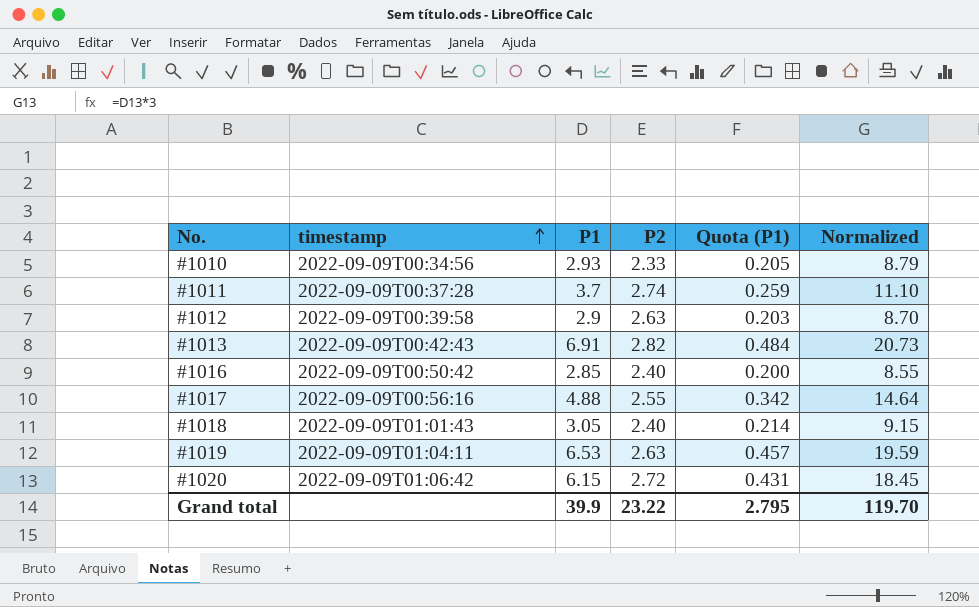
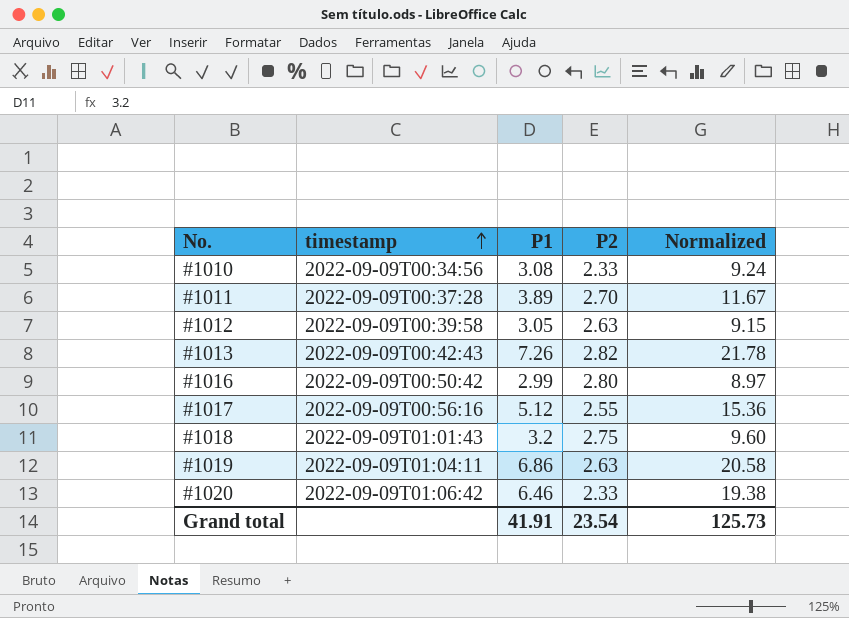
column Quota (P1) | formula: [P1] * 0.07 -> none
#1010 | P1: 2.93 -> 3.08
#1010 | Normalized: 8.79 -> 9.24
#1011 | P1: 3.7 -> 3.89
#1011 | P2: 2.74 -> 2.70
#1011 | Normalized: 11.10 -> 11.67
#1012 | P1: 2.9 -> 3.05
#1012 | Normalized: 8.70 -> 9.15
#1013 | P1: 6.91 -> 7.26
#1013 | Normalized: 20.73 -> 21.78
#1016 | P1: 2.85 -> 2.99
#1016 | P2: 2.40 -> 2.80
#1016 | Normalized: 8.55 -> 8.97
#1017 | P1: 4.88 -> 5.12
#1017 | Normalized: 14.64 -> 15.36
#1018 | P1: 3.05 -> 3.2
#1018 | P2: 2.40 -> 2.75
#1018 | Normalized: 9.15 -> 9.60
#1019 | P1: 6.53 -> 6.86
#1019 | Normalized: 19.59 -> 20.58
#1020 | P1: 6.15 -> 6.46
#1020 | P2: 2.72 -> 2.33
#1020 | Normalized: 18.45 -> 19.38
Grand total | P1: 39.9 -> 41.91
Grand total | P2: 23.22 -> 23.54
Grand total | Normalized: 119.70 -> 125.73

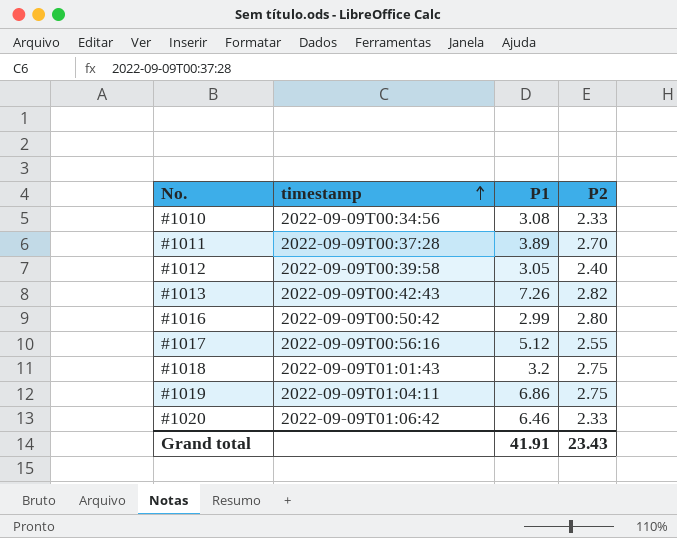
column Normalized | formula: [P1] * 3 -> none
#1012 | P2: 2.63 -> 2.40
#1019 | P2: 2.63 -> 2.75
Grand total | P2: 23.54 -> 23.43

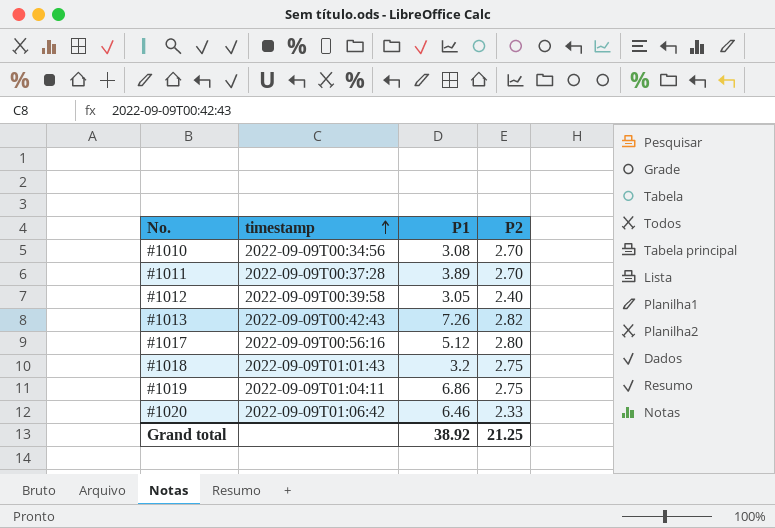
row #1016: 2022-09-09T00:50:42 | 2.99 | 2.80 -> none
#1010 | P2: 2.33 -> 2.70
#1017 | P2: 2.55 -> 2.80
Grand total | P1: 41.91 -> 38.92
Grand total | P2: 23.43 -> 21.25

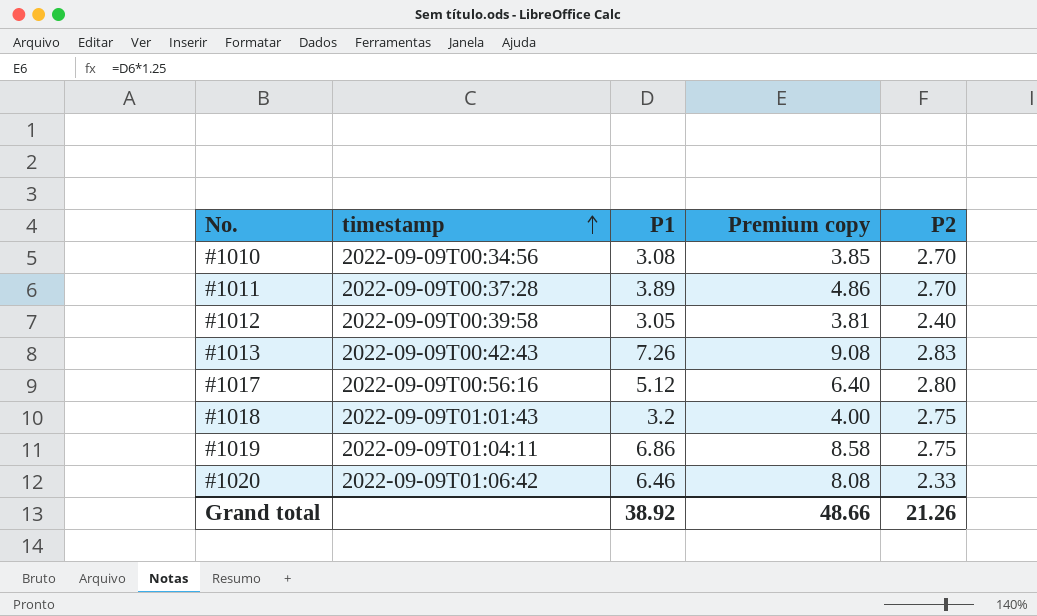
column Premium copy | formula: none -> [P1] * 1.25
#1013 | P2: 2.82 -> 2.83
Grand total | P2: 21.25 -> 21.26

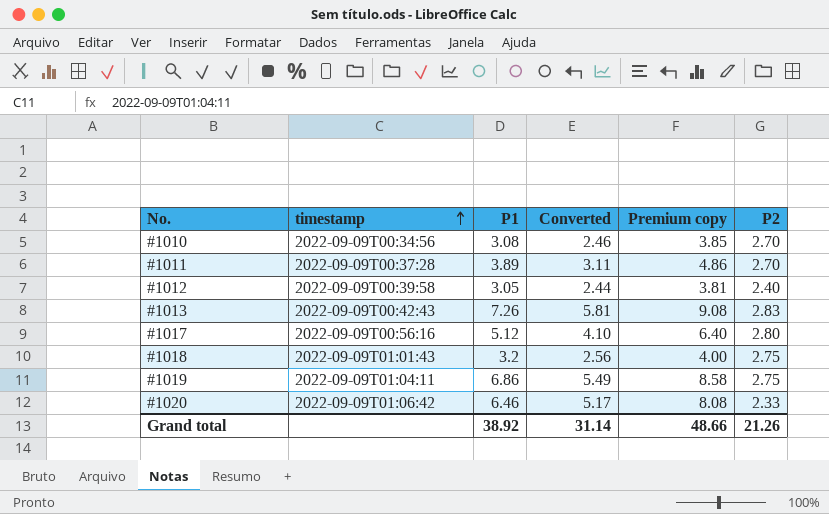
column Converted | formula: none -> [P1] * 0.8

